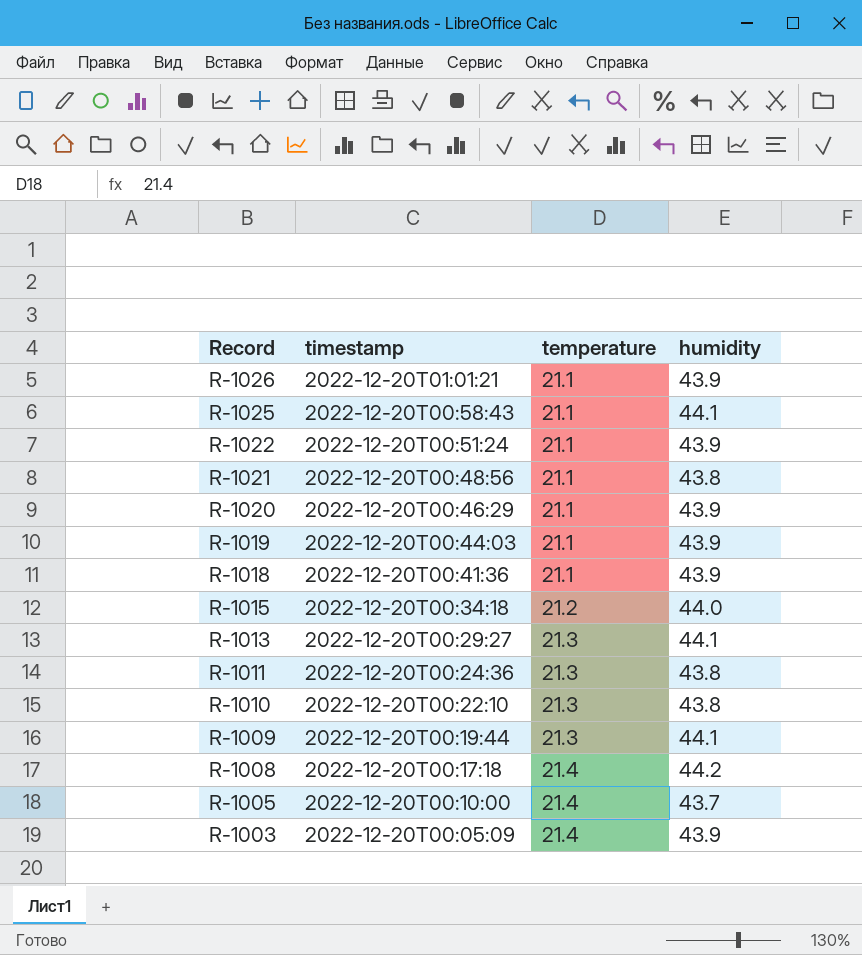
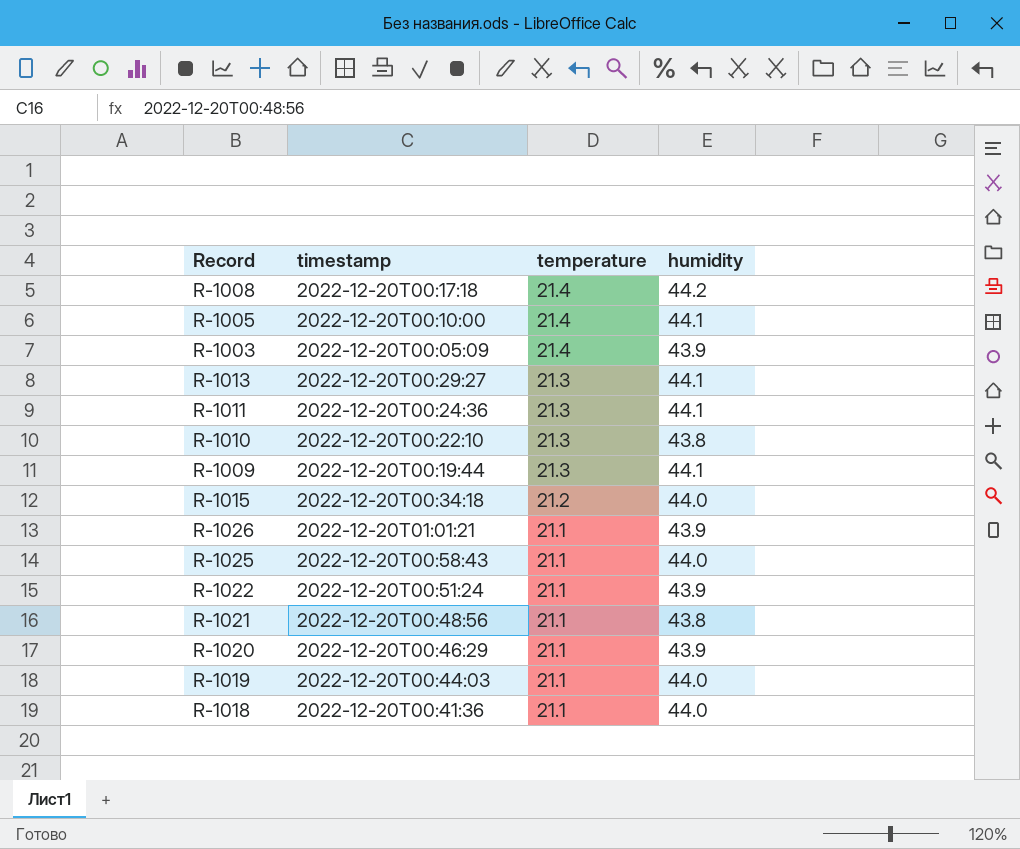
row order: Record descending -> temperature descending
R-1005 | humidity: 43.7 -> 44.1
R-1011 | humidity: 43.8 -> 44.1
R-1025 | humidity: 44.1 -> 44.0
R-1019 | humidity: 43.9 -> 44.0
R-1018 | humidity: 43.9 -> 44.0

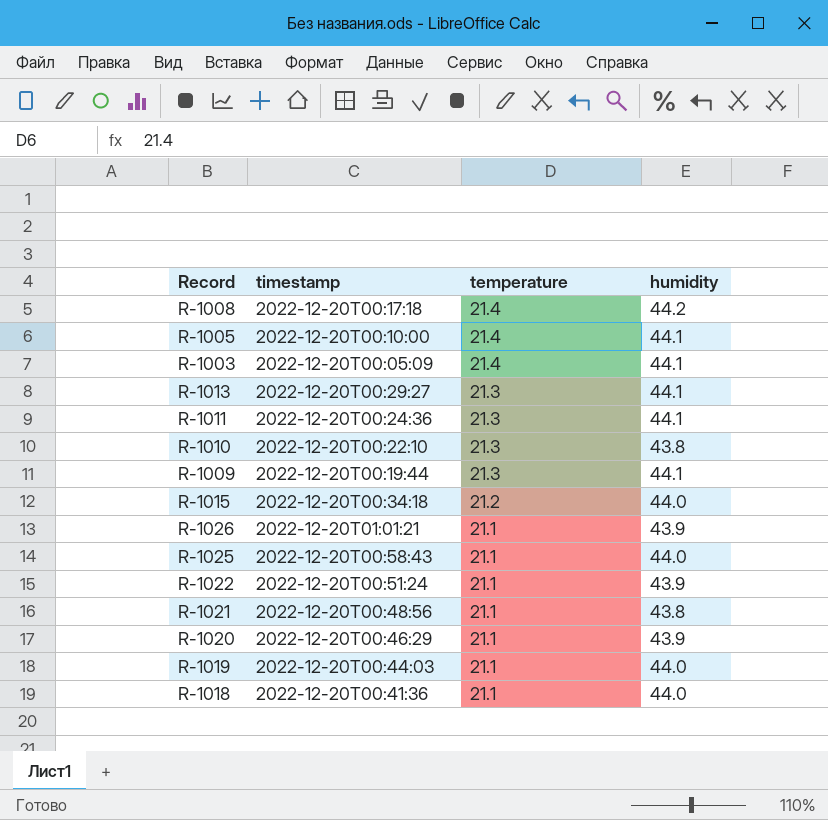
R-1003 | humidity: 43.9 -> 44.1

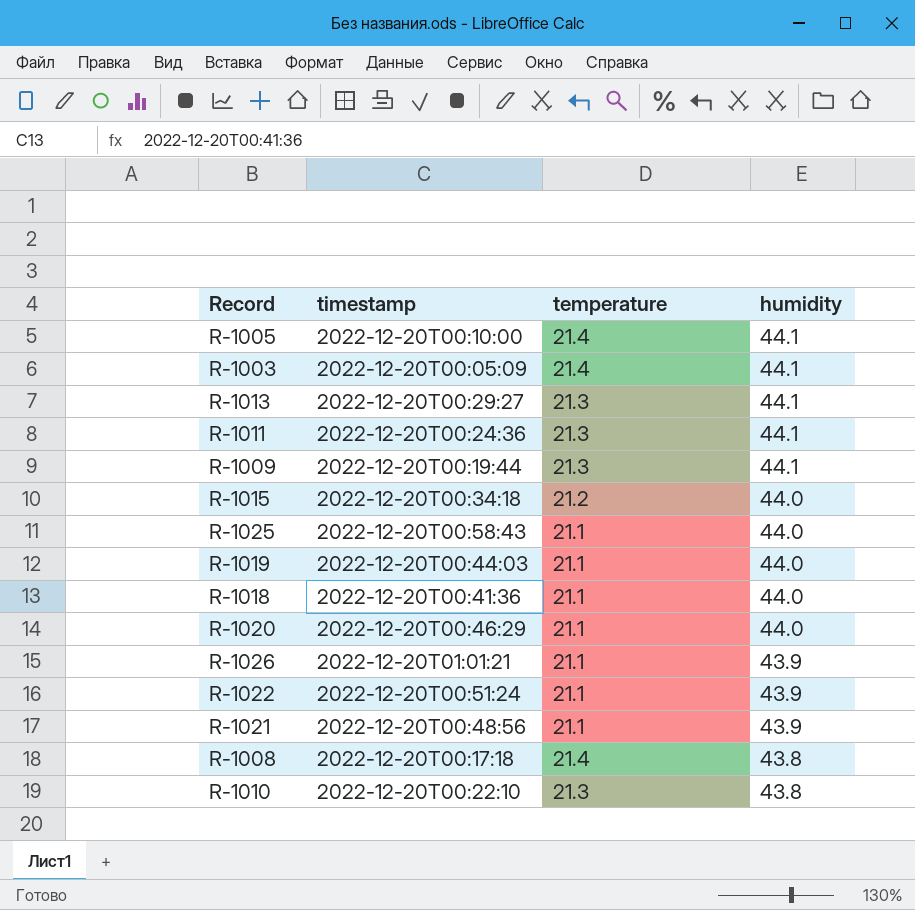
row order: temperature descending -> humidity descending
R-1020 | humidity: 43.9 -> 44.0
R-1021 | humidity: 43.8 -> 43.9
R-1008 | humidity: 44.2 -> 43.8

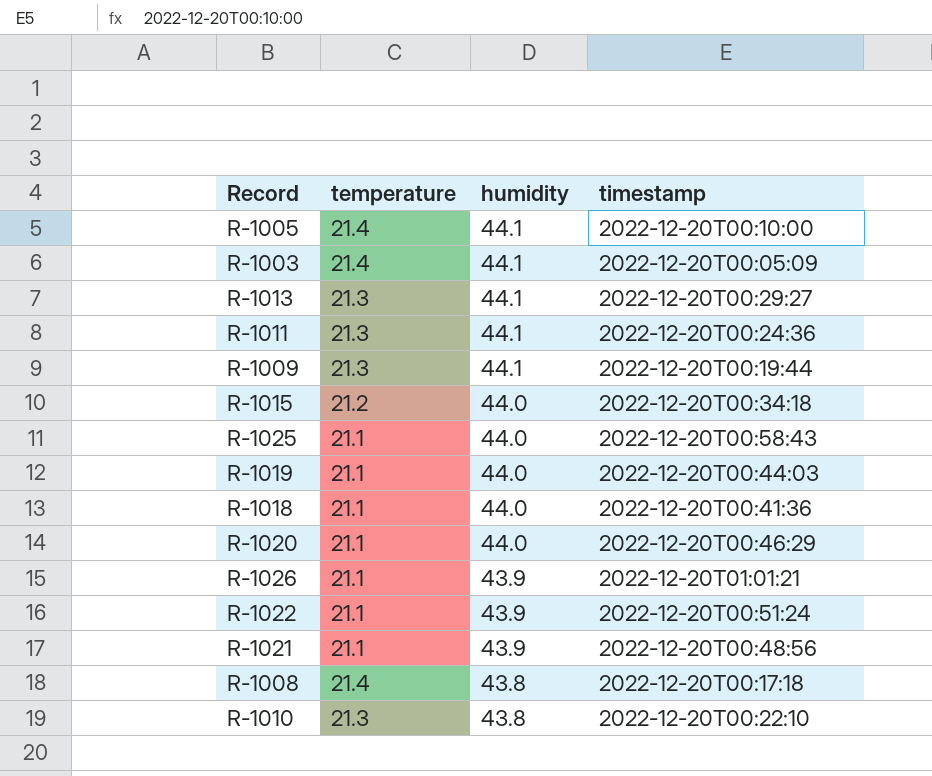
column timestamp | position: 2 -> 4

